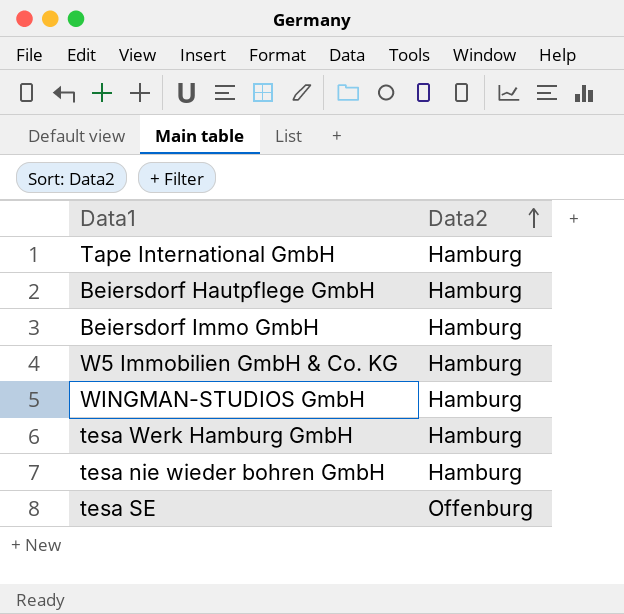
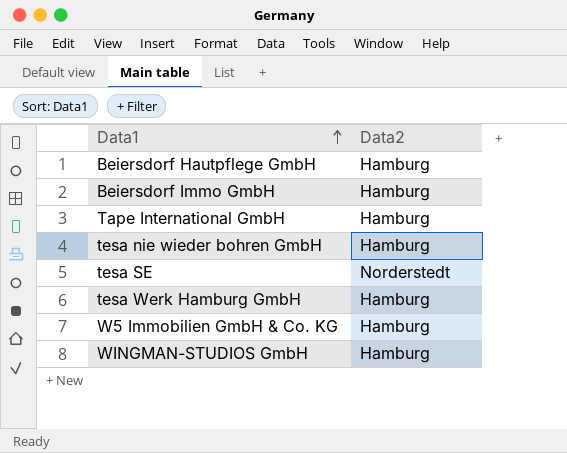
row order: Data2 ascending -> Data1 ascending
tesa SE | Data2: Offenburg -> Norderstedt

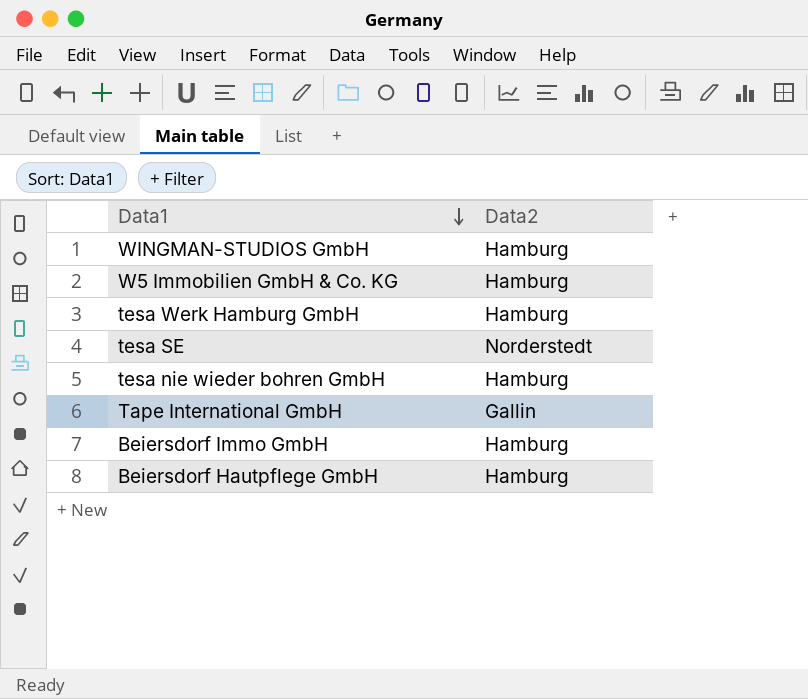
row order: Data1 ascending -> Data1 descending
Tape International GmbH | Data2: Hamburg -> Gallin

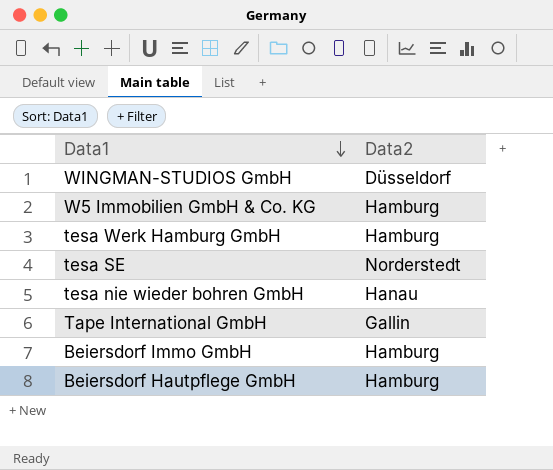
WINGMAN-STUDIOS GmbH | Data2: Hamburg -> Düsseldorf
tesa nie wieder bohren GmbH | Data2: Hamburg -> Hanau

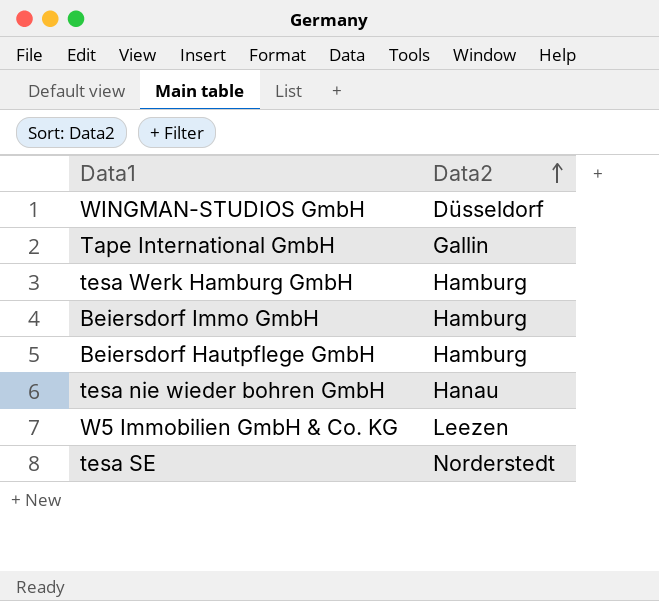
row order: Data1 descending -> Data2 ascending
W5 Immobilien GmbH & Co. KG | Data2: Hamburg -> Leezen

